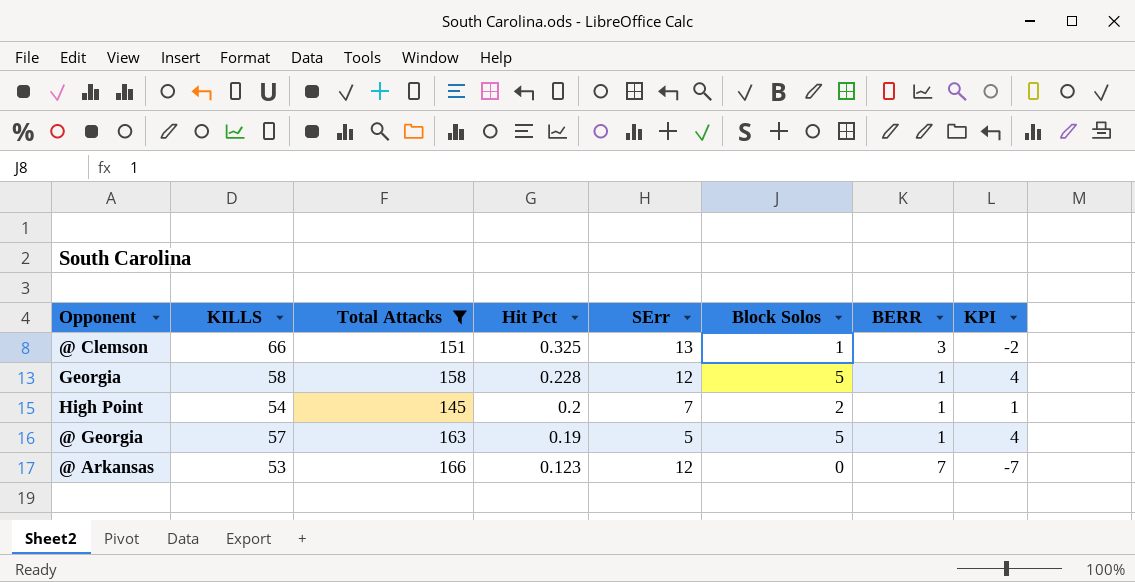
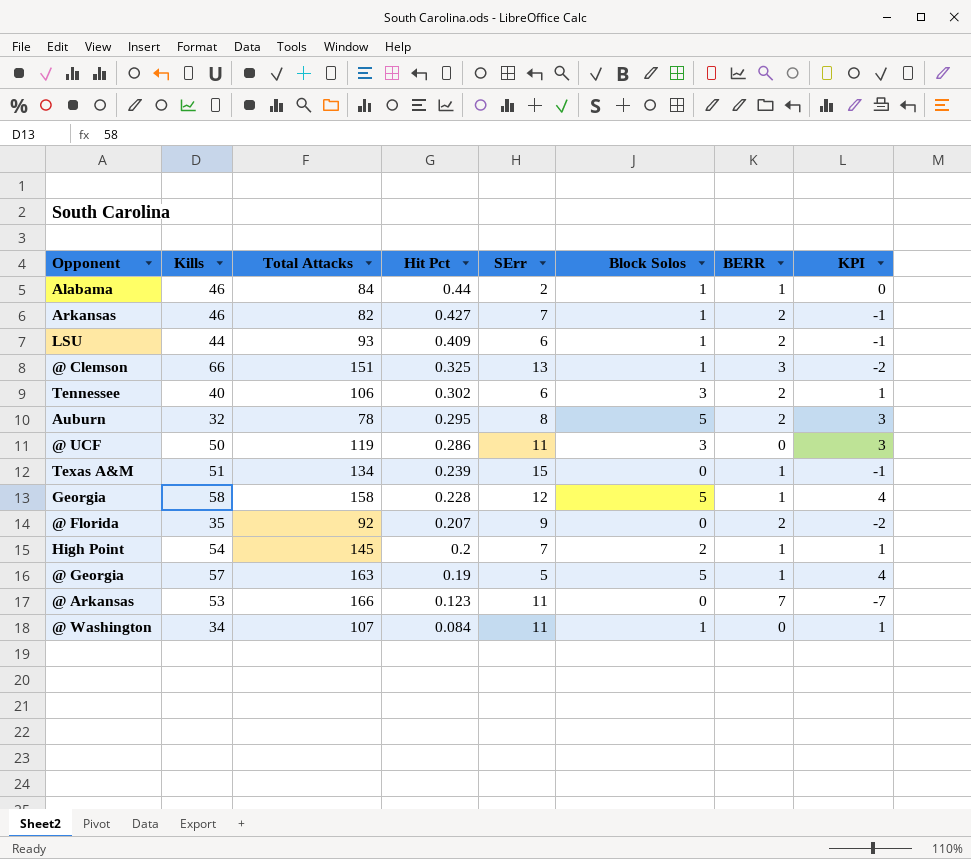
filter: Total Attacks >= 145 -> none
column name: KILLS -> Kills
@ Arkansas | SErr: 12 -> 11

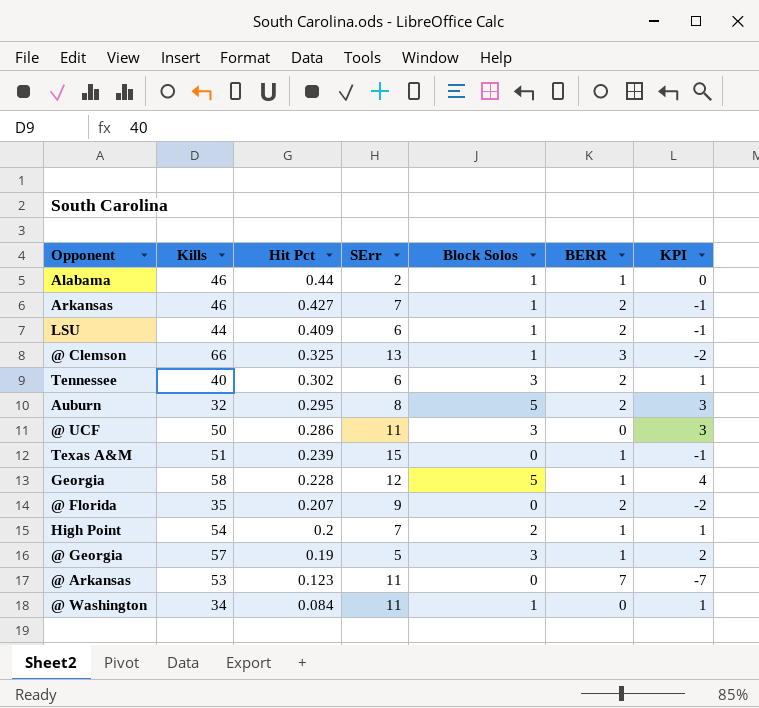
column Total Attacks | position: 3 -> none
@ Georgia | Block Solos: 5 -> 3
@ Georgia | KPI: 4 -> 2

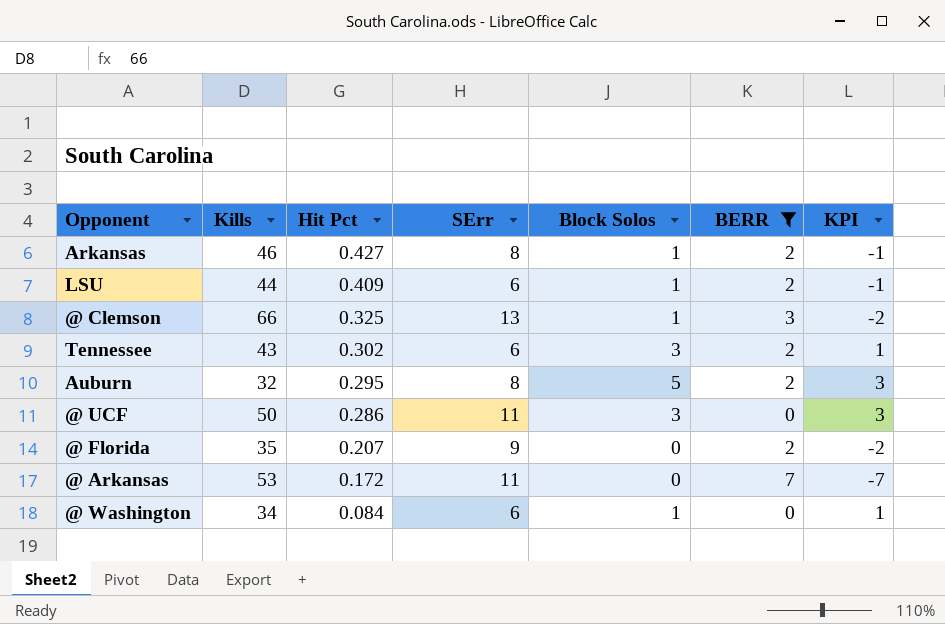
filter: none -> BERR != 1
Arkansas | SErr: 7 -> 8
Tennessee | Kills: 40 -> 43
@ Arkansas | Hit Pct: 0.123 -> 0.172
@ Washington | SErr: 11 -> 6

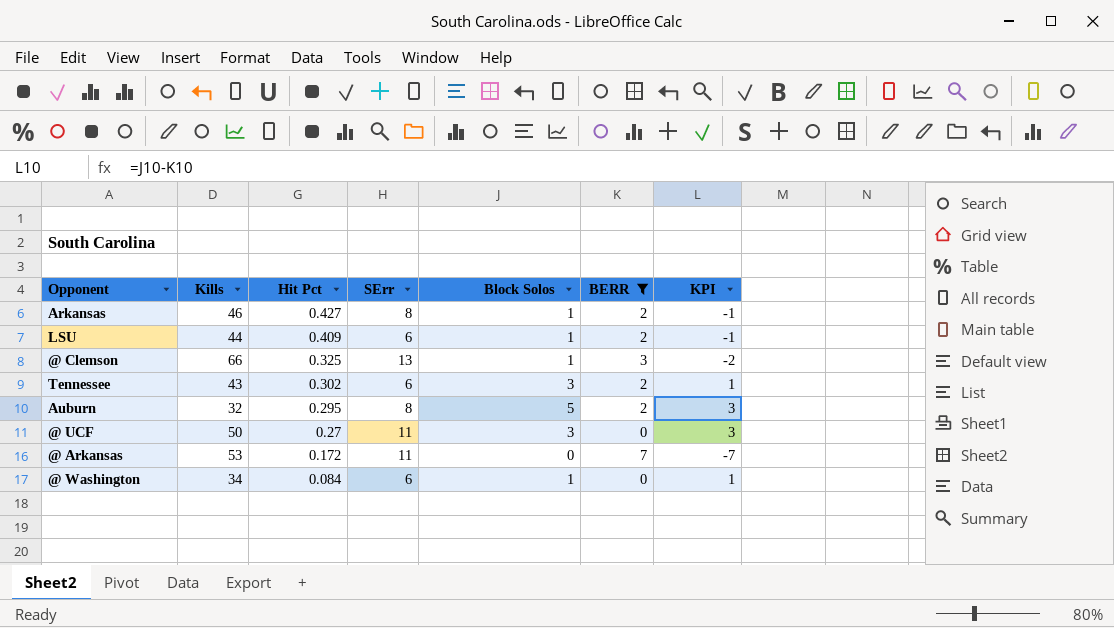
row @ Florida: 35 | 0.207 | 9 | 0 | 2 | -2 -> none
@ UCF | Hit Pct: 0.286 -> 0.27

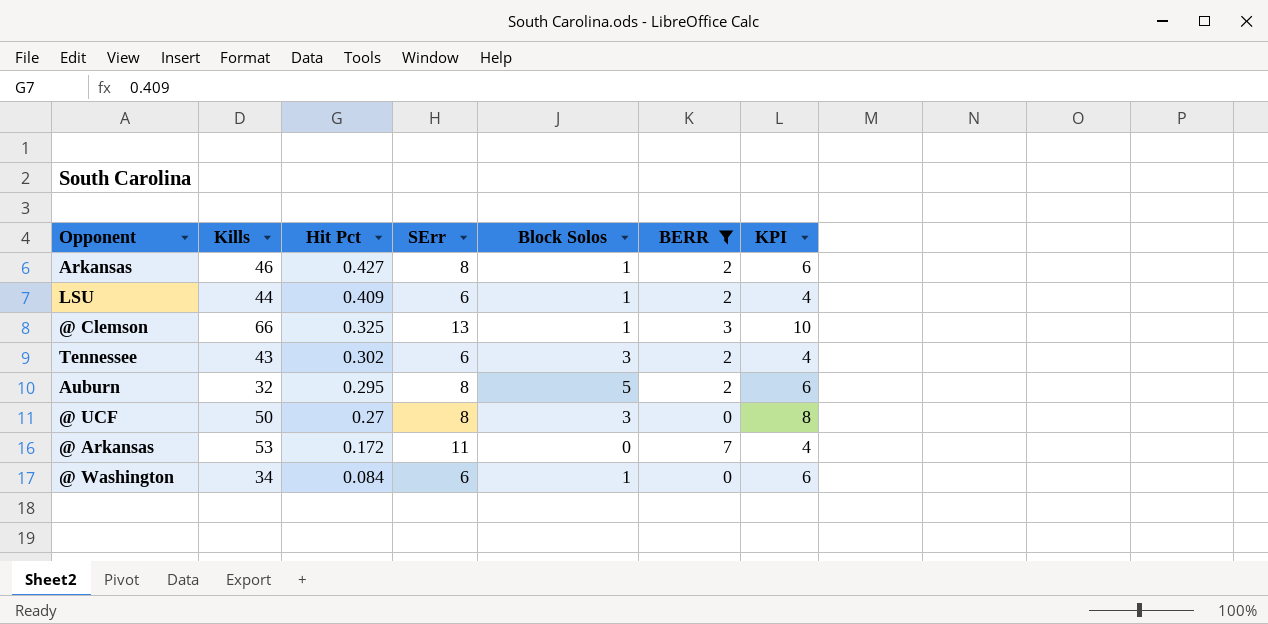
column KPI | formula: [Block Solos] - [BERR] -> [SErr] - [BERR]
@ UCF | SErr: 11 -> 8

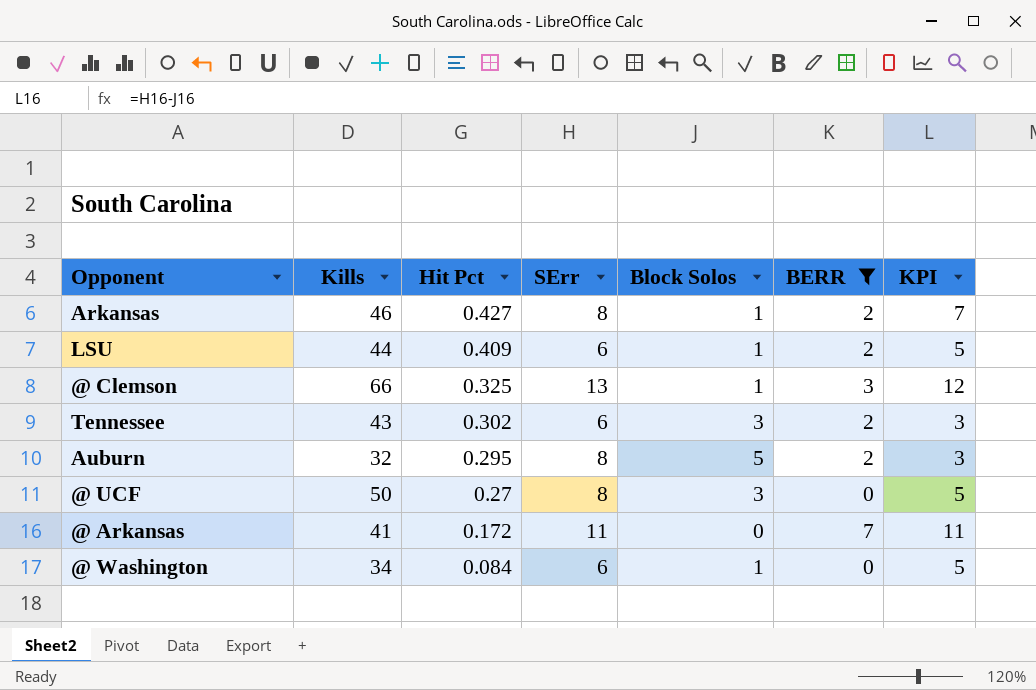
column KPI | formula: [SErr] - [BERR] -> [SErr] - [Block Solos]
@ Arkansas | Kills: 53 -> 41

